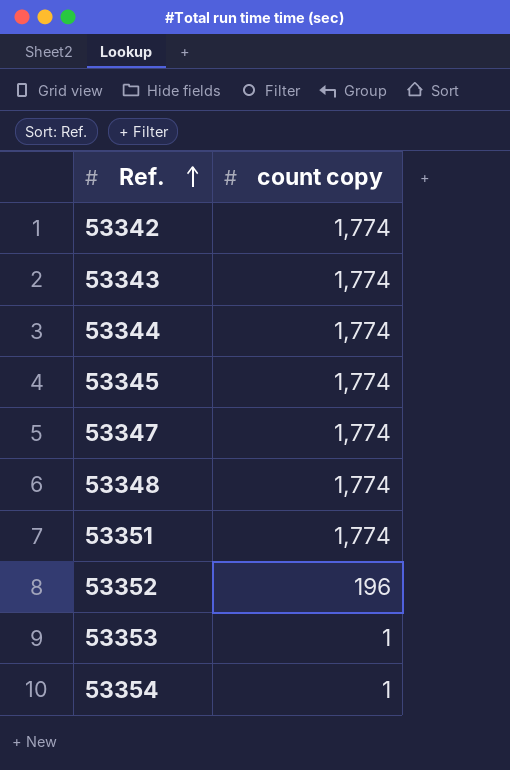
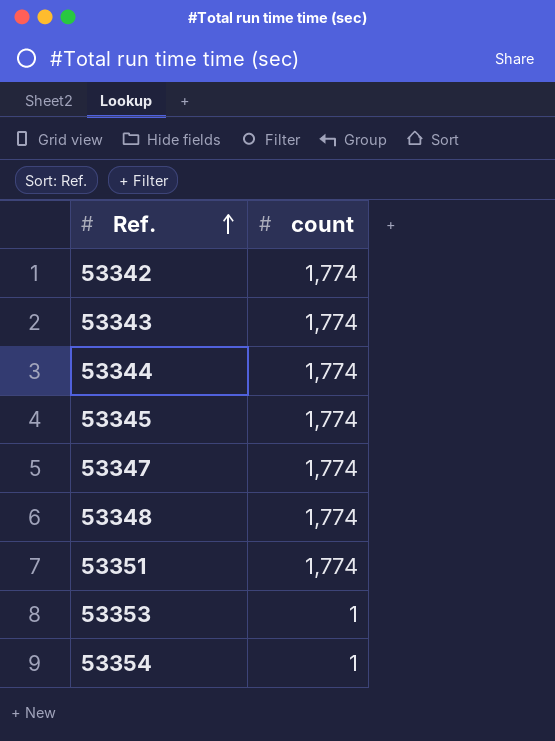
column name: count copy -> count
row 53352: 196 -> none

